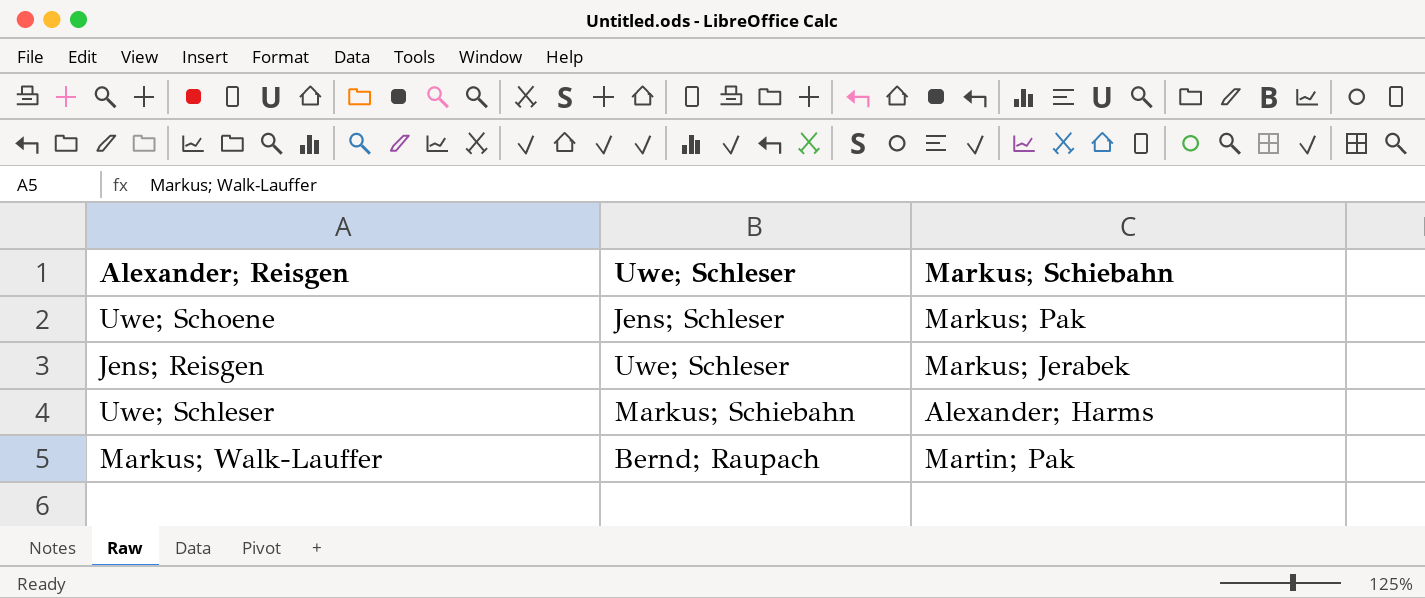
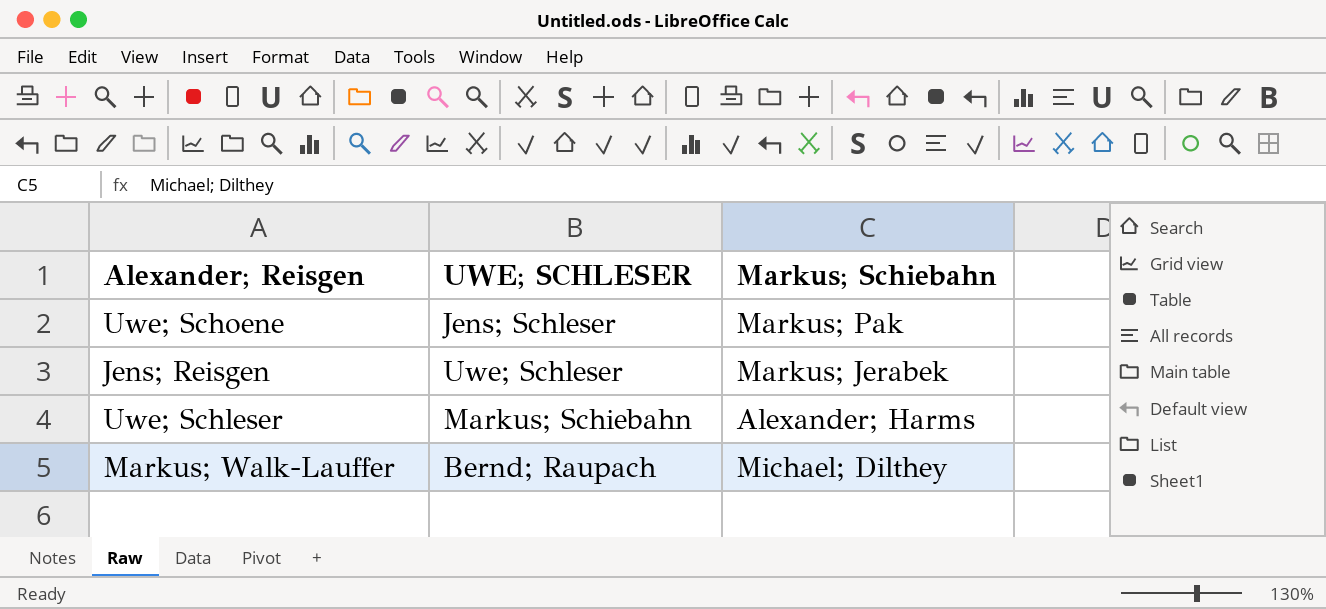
column name: Uwe; Schleser -> UWE; SCHLESER
Markus; Walk-Lauffer | Markus; Schiebahn: Martin; Pak -> Michael; Dilthey

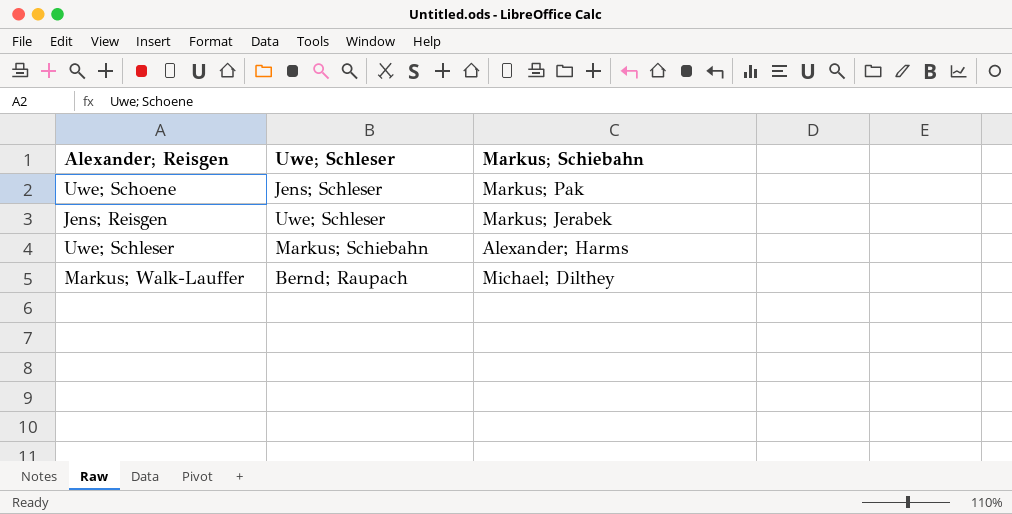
column name: UWE; SCHLESER -> Uwe; Schleser

